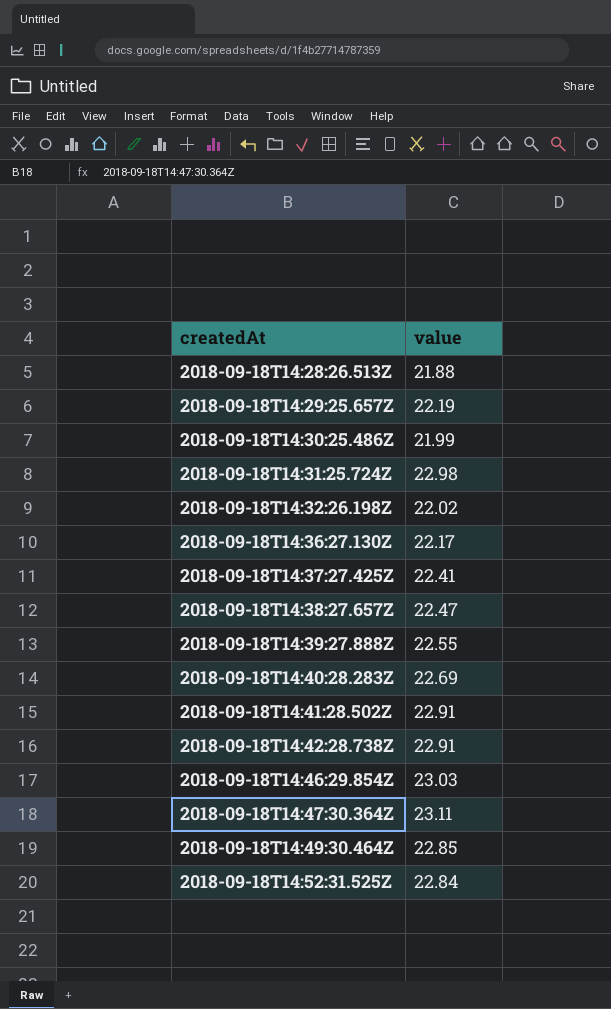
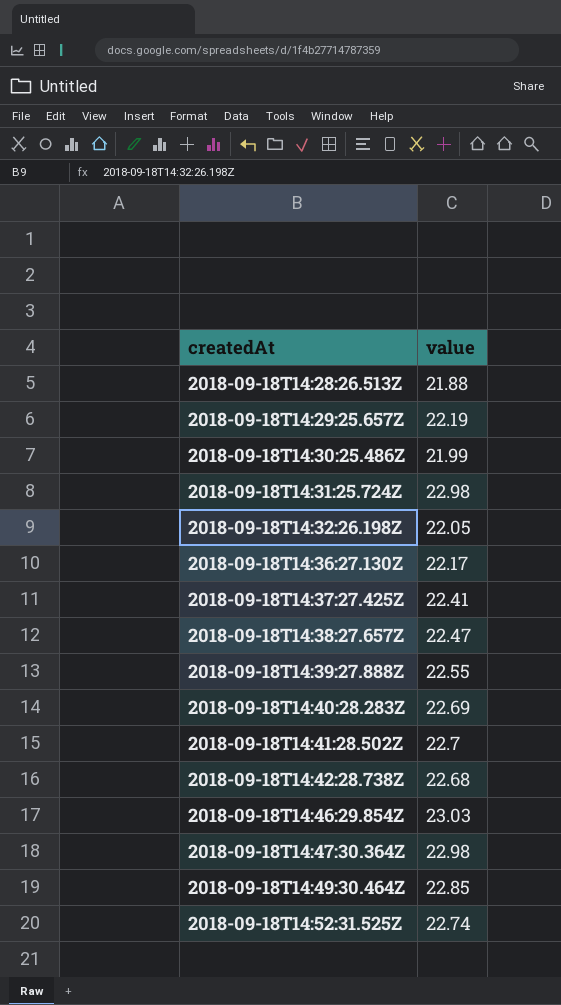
2018-09-18T14:32:26.198Z | value: 22.02 -> 22.05
2018-09-18T14:41:28.502Z | value: 22.91 -> 22.7
2018-09-18T14:42:28.738Z | value: 22.91 -> 22.68
2018-09-18T14:47:30.364Z | value: 23.11 -> 22.98
2018-09-18T14:52:31.525Z | value: 22.84 -> 22.74

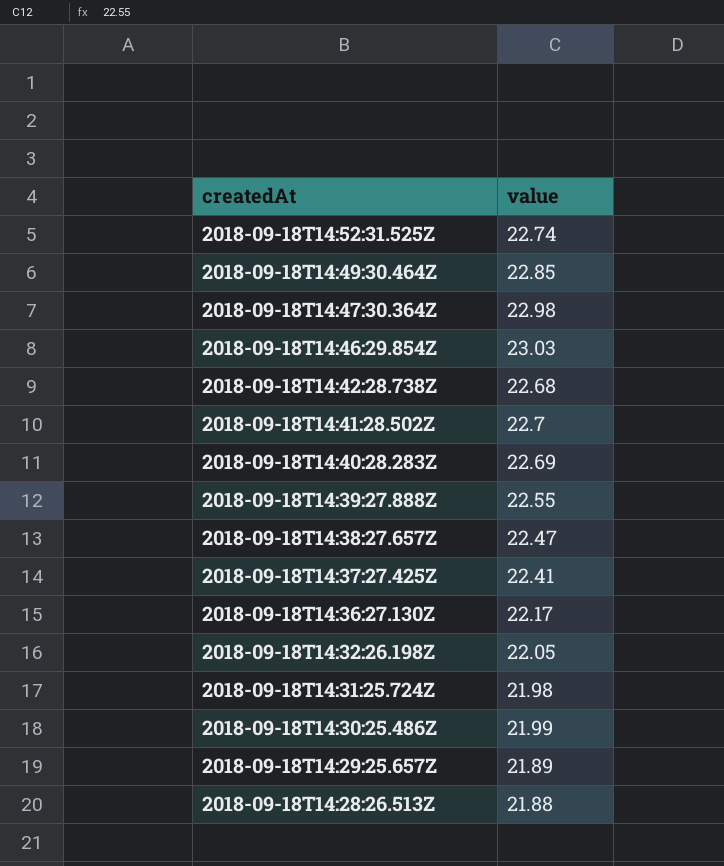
row order: createdAt ascending -> createdAt descending
2018-09-18T14:31:25.724Z | value: 22.98 -> 21.98
2018-09-18T14:29:25.657Z | value: 22.19 -> 21.89

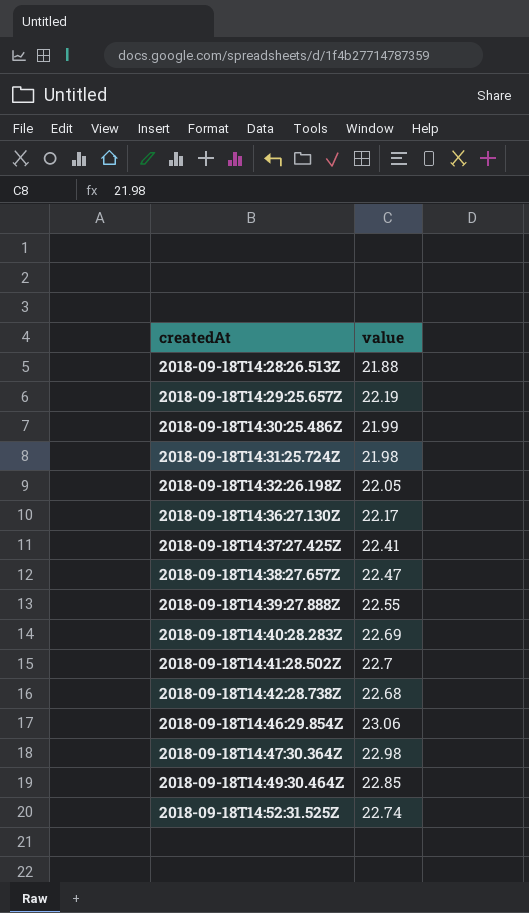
row order: createdAt descending -> createdAt ascending
2018-09-18T14:29:25.657Z | value: 21.89 -> 22.19
2018-09-18T14:46:29.854Z | value: 23.03 -> 23.06

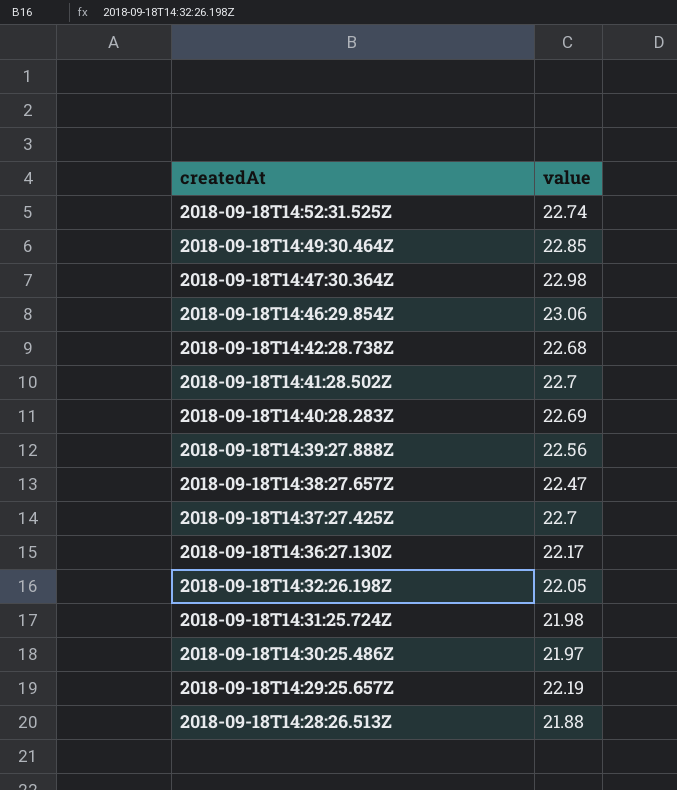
row order: createdAt ascending -> createdAt descending
2018-09-18T14:39:27.888Z | value: 22.55 -> 22.56
2018-09-18T14:37:27.425Z | value: 22.41 -> 22.7
2018-09-18T14:30:25.486Z | value: 21.99 -> 21.97

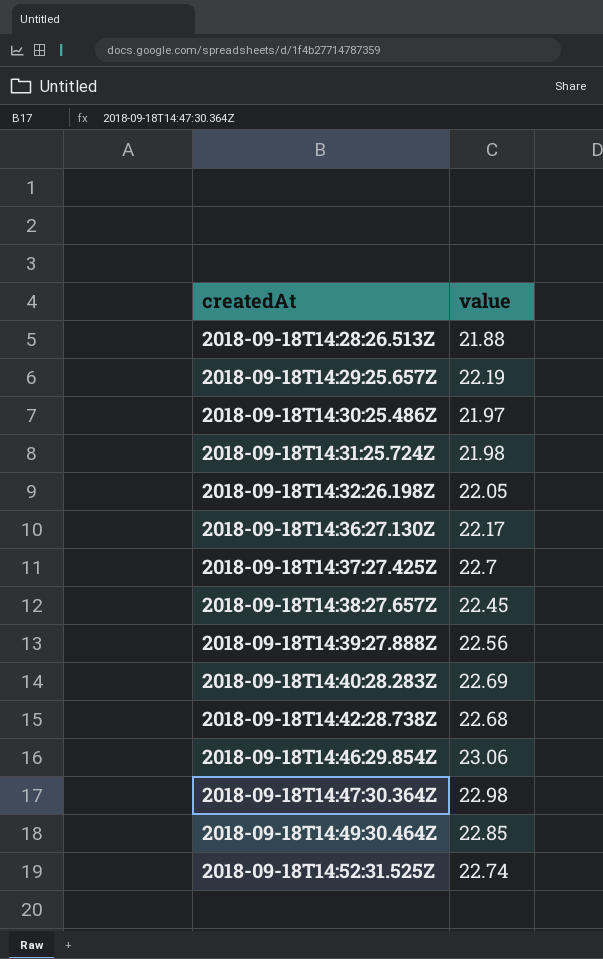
row order: createdAt descending -> createdAt ascending
row 2018-09-18T14:41:28.502Z: 22.7 -> none
2018-09-18T14:38:27.657Z | value: 22.47 -> 22.45

